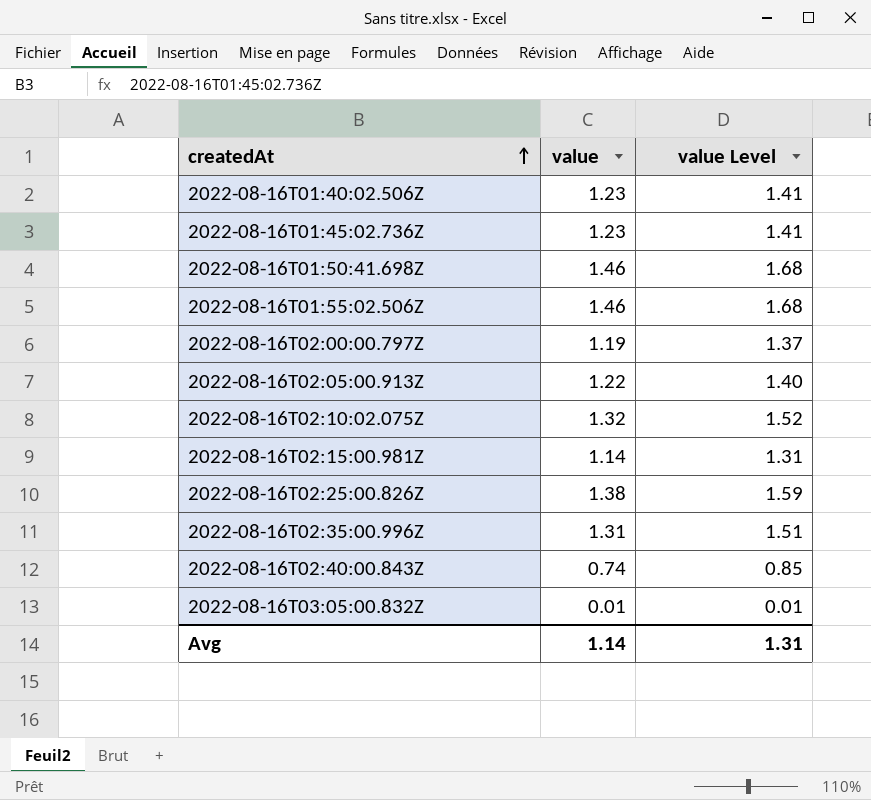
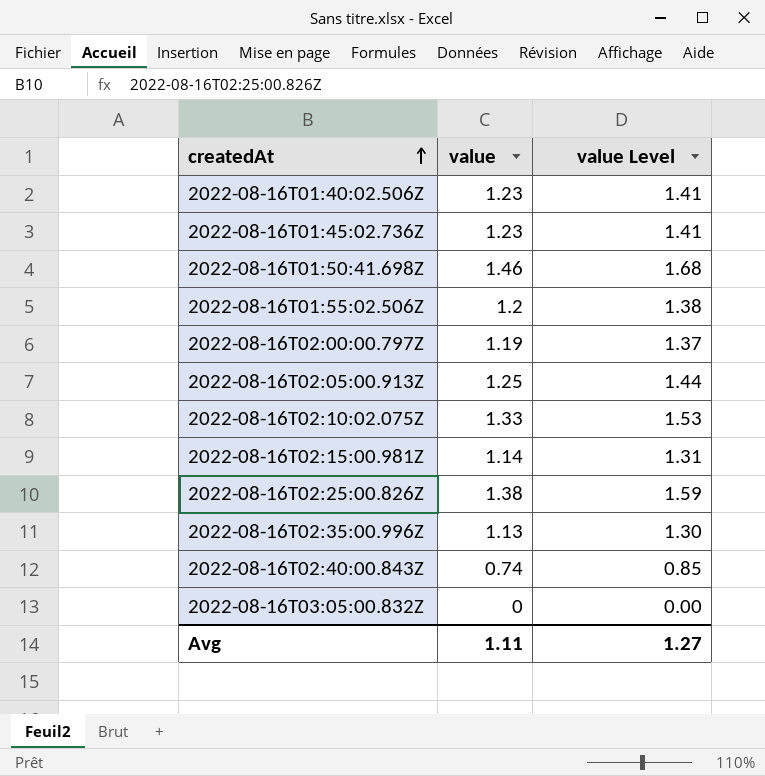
2022-08-16T01:55:02.506Z | value: 1.46 -> 1.2
2022-08-16T01:55:02.506Z | value Level: 1.68 -> 1.38
2022-08-16T02:05:00.913Z | value: 1.22 -> 1.25
2022-08-16T02:05:00.913Z | value Level: 1.40 -> 1.44
2022-08-16T02:10:02.075Z | value: 1.32 -> 1.33
2022-08-16T02:10:02.075Z | value Level: 1.52 -> 1.53
2022-08-16T02:35:00.996Z | value: 1.31 -> 1.13
2022-08-16T02:35:00.996Z | value Level: 1.51 -> 1.30
2022-08-16T03:05:00.832Z | value: 0.01 -> 0
2022-08-16T03:05:00.832Z | value Level: 0.01 -> 0.00
Avg | value: 1.14 -> 1.11
Avg | value Level: 1.31 -> 1.27

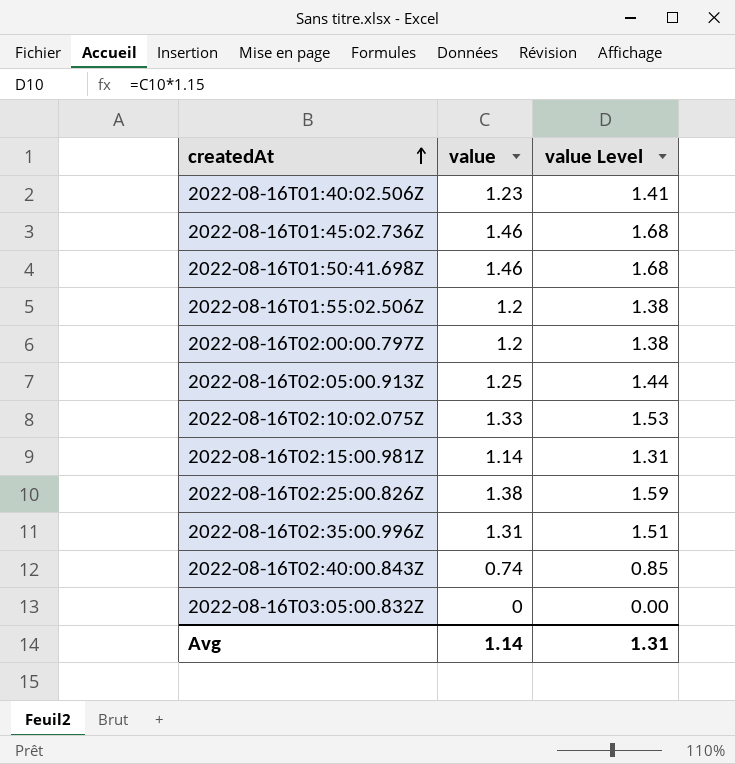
2022-08-16T01:45:02.736Z | value: 1.23 -> 1.46
2022-08-16T01:45:02.736Z | value Level: 1.41 -> 1.68
2022-08-16T02:00:00.797Z | value: 1.19 -> 1.2
2022-08-16T02:00:00.797Z | value Level: 1.37 -> 1.38
2022-08-16T02:35:00.996Z | value: 1.13 -> 1.31
2022-08-16T02:35:00.996Z | value Level: 1.30 -> 1.51
Avg | value: 1.11 -> 1.14
Avg | value Level: 1.27 -> 1.31

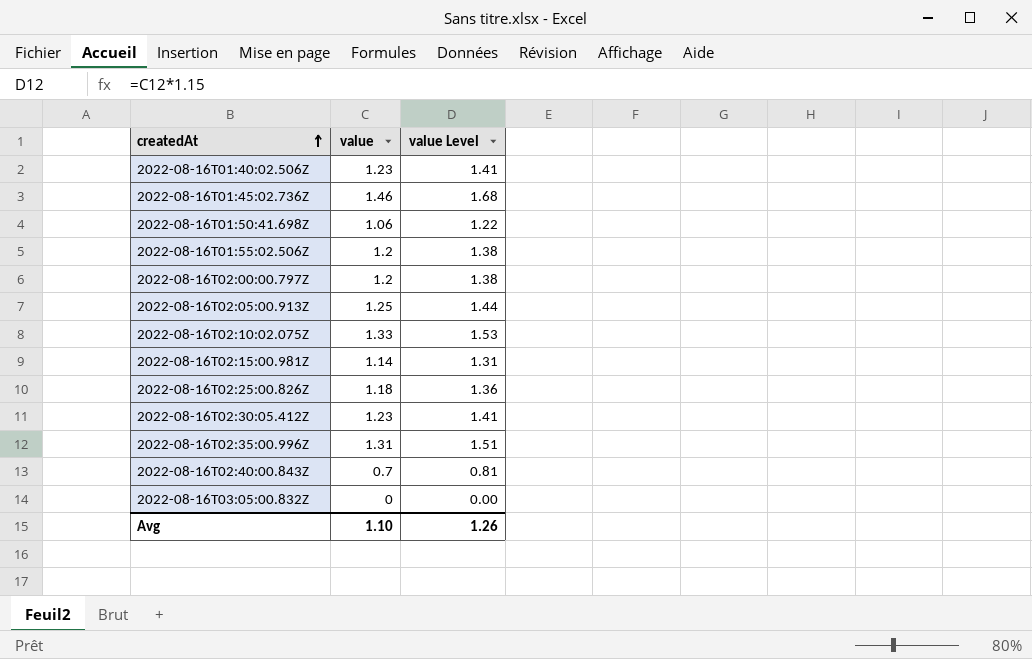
2022-08-16T01:50:41.698Z | value: 1.46 -> 1.06
2022-08-16T01:50:41.698Z | value Level: 1.68 -> 1.22
2022-08-16T02:25:00.826Z | value: 1.38 -> 1.18
2022-08-16T02:25:00.826Z | value Level: 1.59 -> 1.36
row 2022-08-16T02:30:05.412Z: none -> 1.23 | 1.41
2022-08-16T02:40:00.843Z | value: 0.74 -> 0.7
2022-08-16T02:40:00.843Z | value Level: 0.85 -> 0.81
Avg | value: 1.14 -> 1.10
Avg | value Level: 1.31 -> 1.26

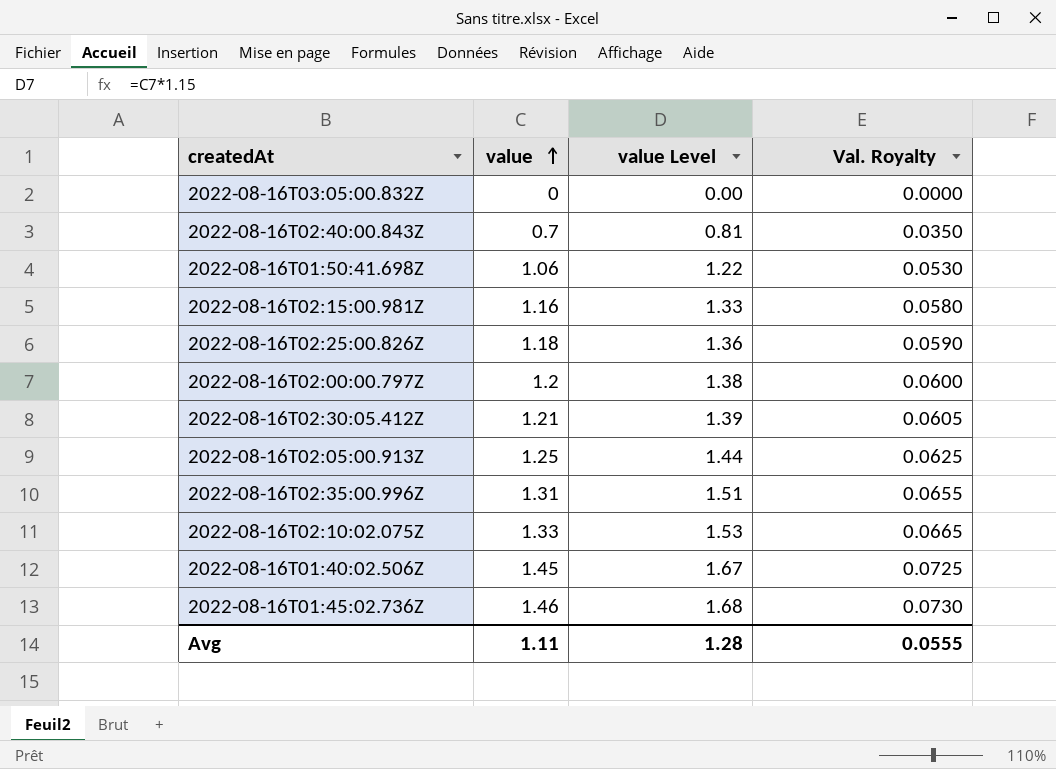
row order: createdAt ascending -> value ascending
column Val. Royalty | formula: none -> [value] * 0.05
row 2022-08-16T01:55:02.506Z: 1.2 | 1.38 -> none
2022-08-16T02:15:00.981Z | value: 1.14 -> 1.16
2022-08-16T02:15:00.981Z | value Level: 1.31 -> 1.33
2022-08-16T02:30:05.412Z | value: 1.23 -> 1.21
2022-08-16T02:30:05.412Z | value Level: 1.41 -> 1.39
2022-08-16T01:40:02.506Z | value: 1.23 -> 1.45
2022-08-16T01:40:02.506Z | value Level: 1.41 -> 1.67
Avg | value: 1.10 -> 1.11
Avg | value Level: 1.26 -> 1.28

